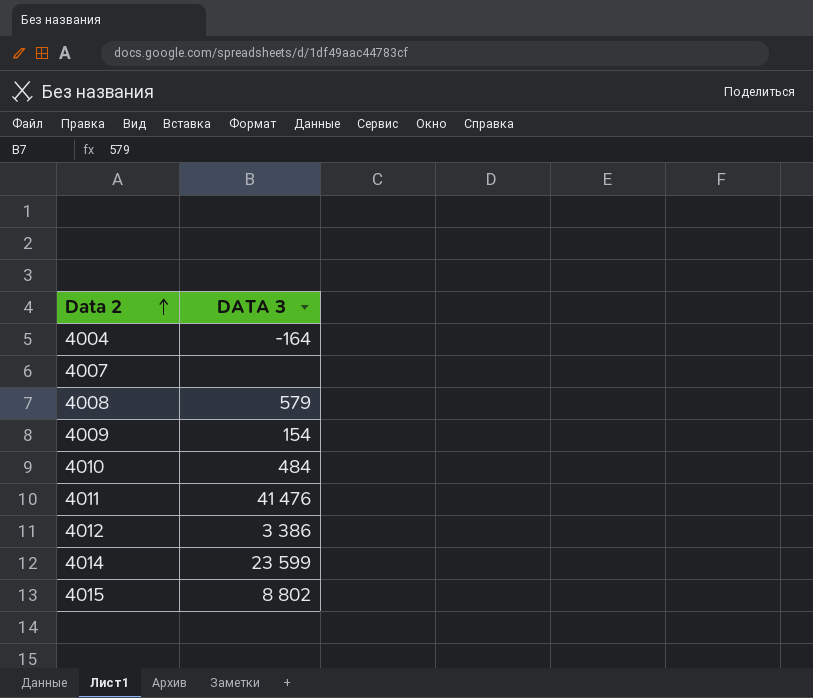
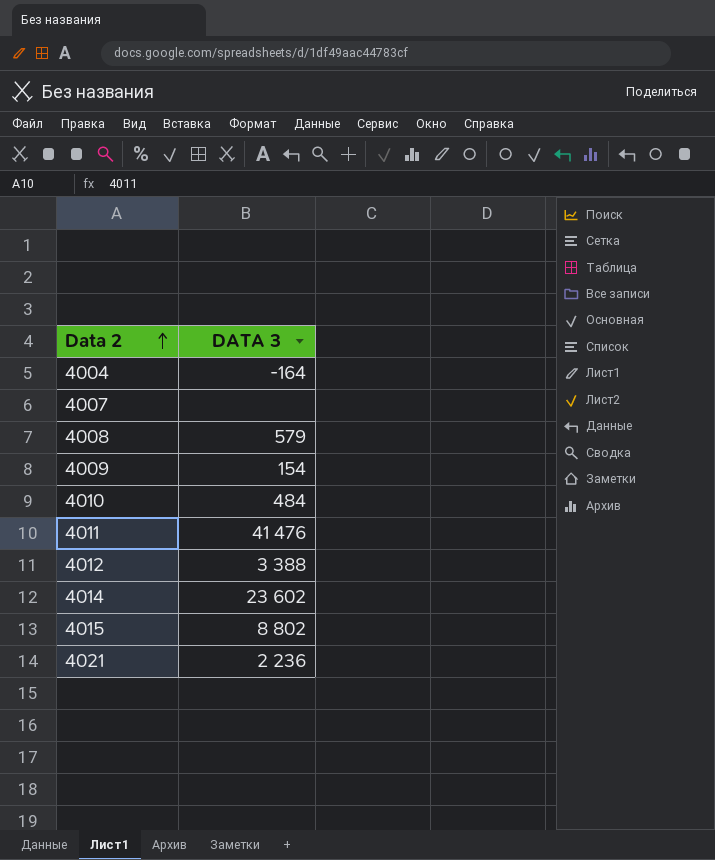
4012 | DATA 3: 3 386 -> 3 388
4014 | DATA 3: 23 599 -> 23 602
row 4021: none -> 2 236

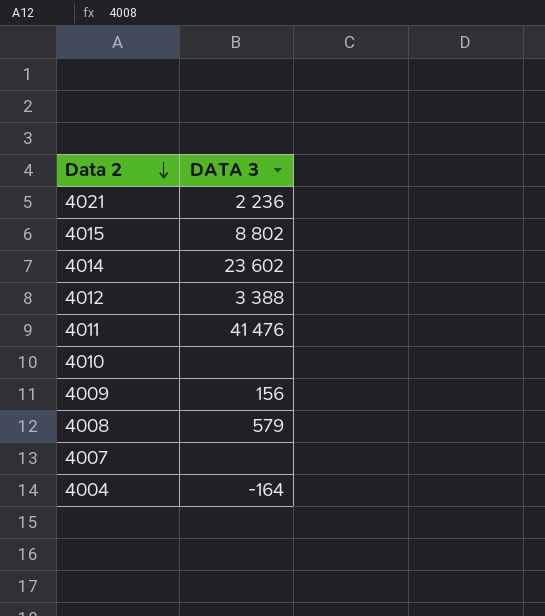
row order: Data 2 ascending -> Data 2 descending
4010 | DATA 3: 484 -> none
4009 | DATA 3: 154 -> 156

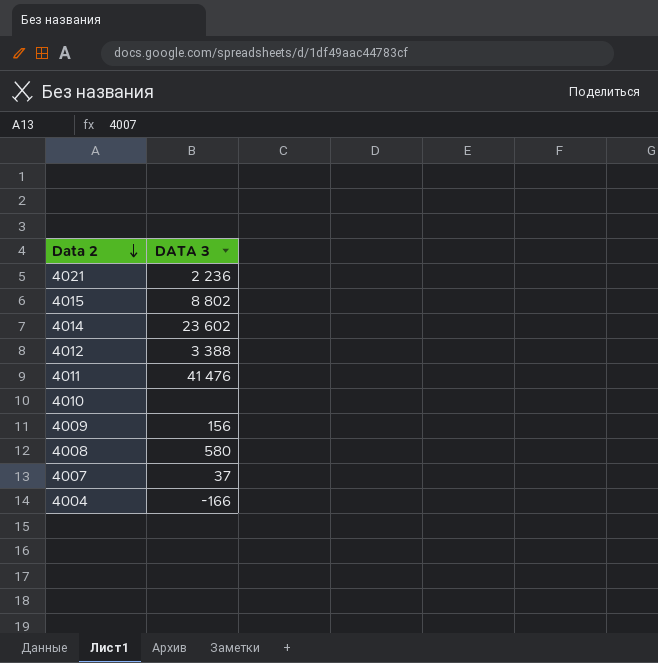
4008 | DATA 3: 579 -> 580
4007 | DATA 3: none -> 37
4004 | DATA 3: -164 -> -166

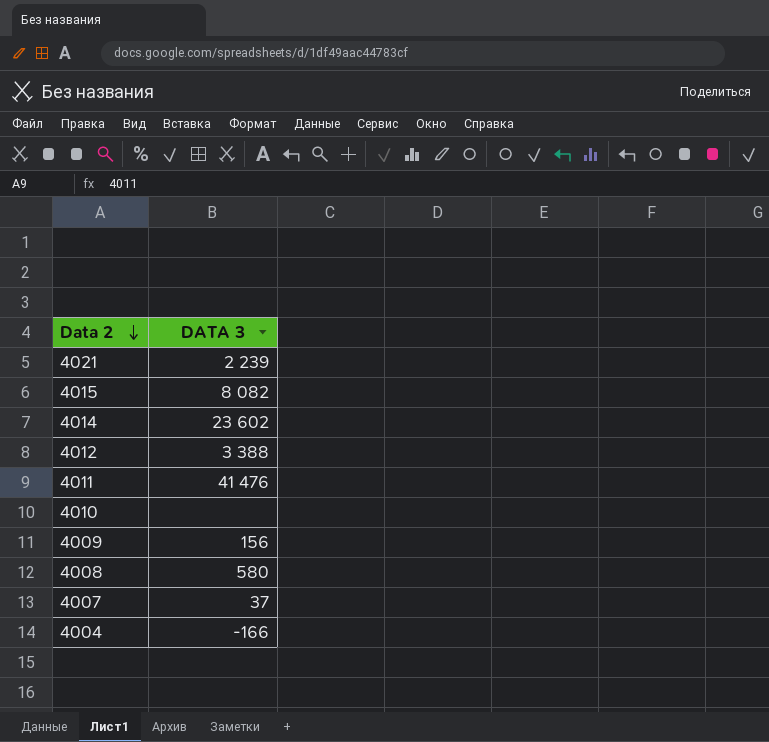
4021 | DATA 3: 2 236 -> 2 239
4015 | DATA 3: 8 802 -> 8 082

